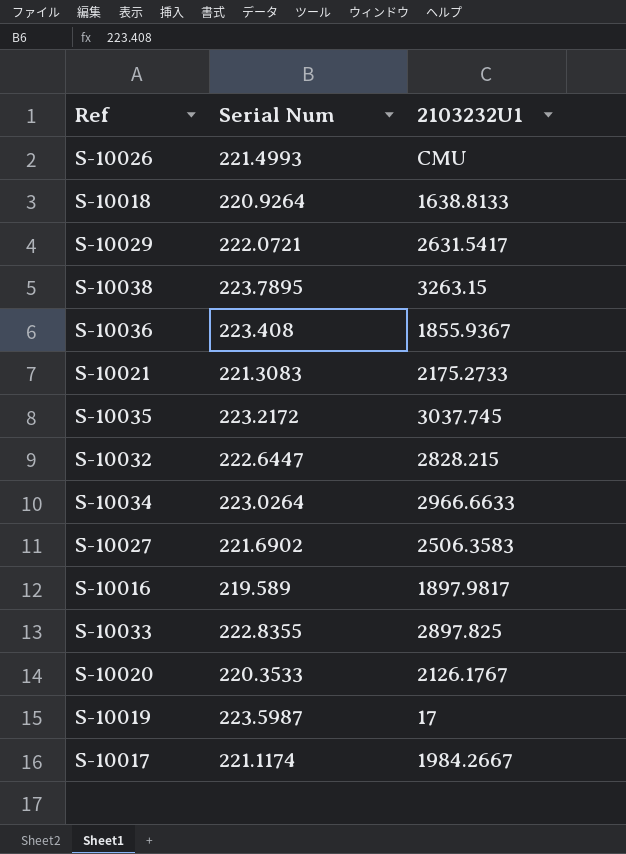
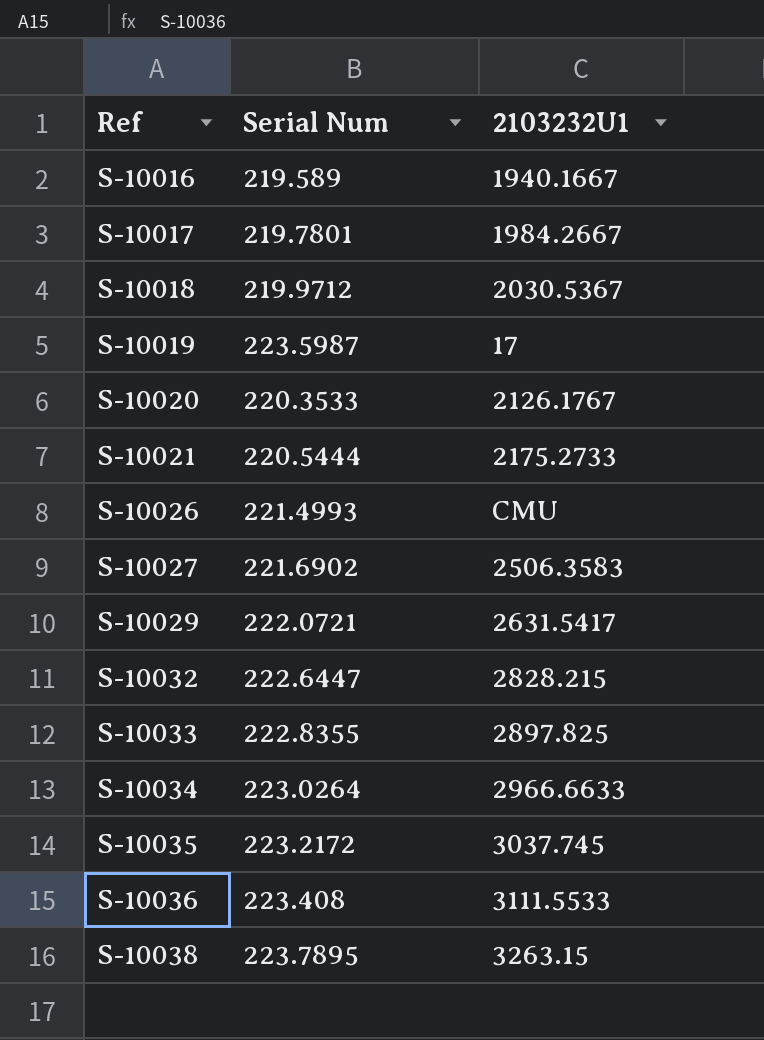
row order: none -> Ref ascending
S-10016 | 2103232U1: 1897.9817 -> 1940.1667
S-10017 | Serial Num: 221.1174 -> 219.7801
S-10018 | Serial Num: 220.9264 -> 219.9712
S-10018 | 2103232U1: 1638.8133 -> 2030.5367
S-10021 | Serial Num: 221.3083 -> 220.5444
S-10036 | 2103232U1: 1855.9367 -> 3111.5533

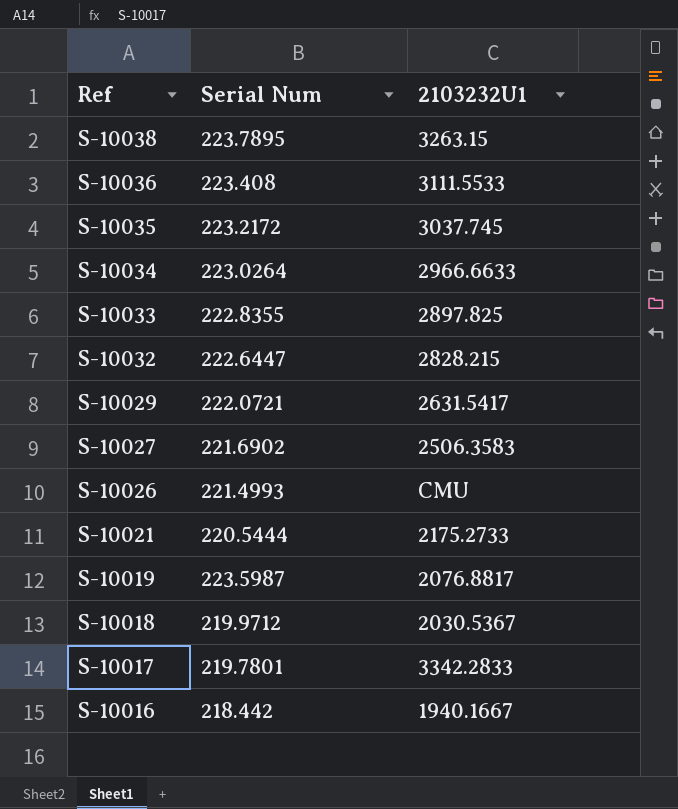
row order: Ref ascending -> Ref descending
row S-10020: 220.3533 | 2126.1767 -> none
S-10019 | 2103232U1: 17 -> 2076.8817
S-10017 | 2103232U1: 1984.2667 -> 3342.2833
S-10016 | Serial Num: 219.589 -> 218.442

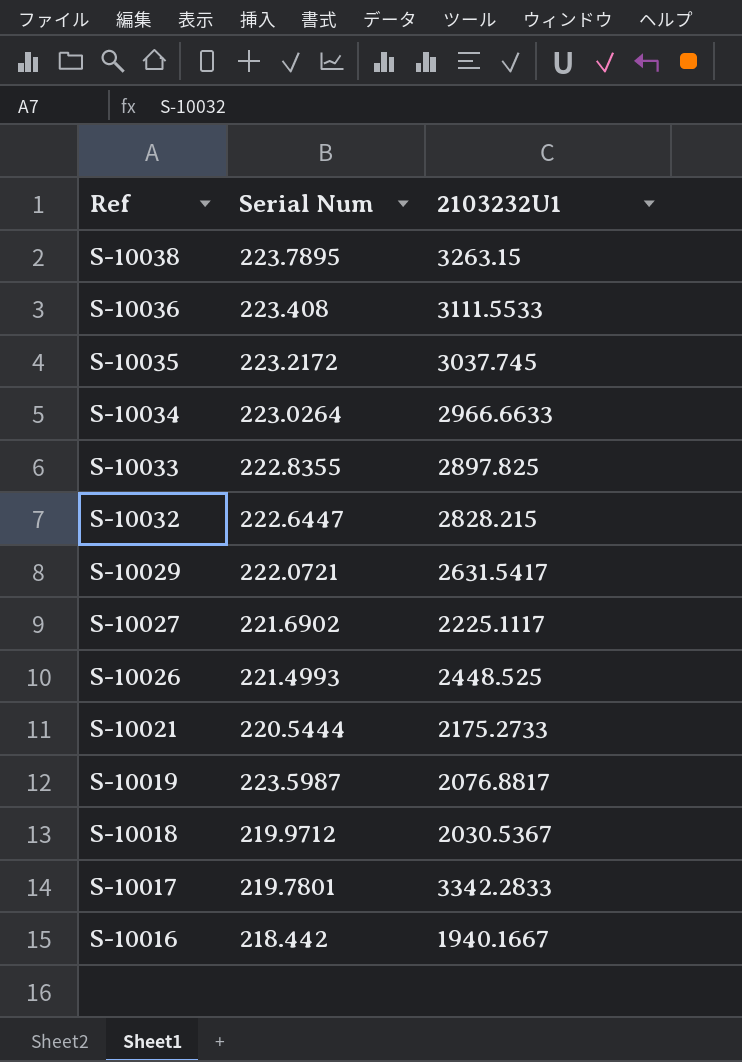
S-10027 | 2103232U1: 2506.3583 -> 2225.1117
S-10026 | 2103232U1: CMU -> 2448.525

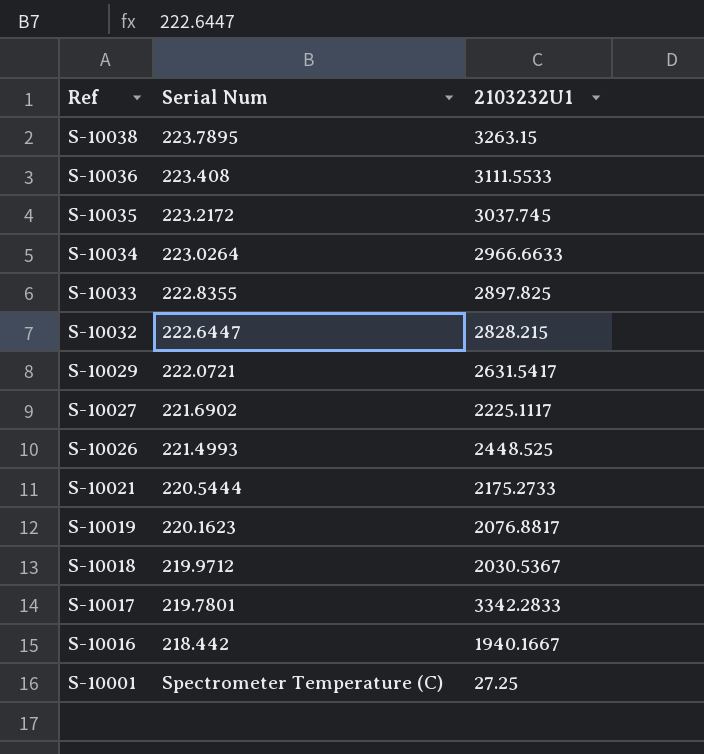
S-10019 | Serial Num: 223.5987 -> 220.1623
row S-10001: none -> Spectrometer Temperature (C) | 27.25

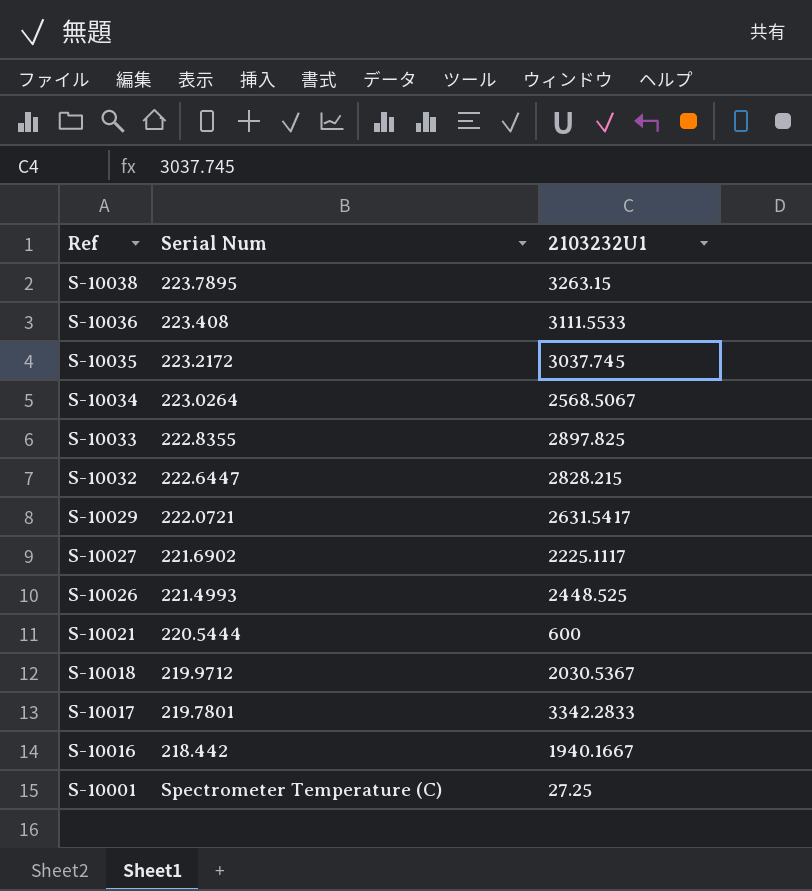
row S-10019: 220.1623 | 2076.8817 -> none
S-10034 | 2103232U1: 2966.6633 -> 2568.5067
S-10021 | 2103232U1: 2175.2733 -> 600

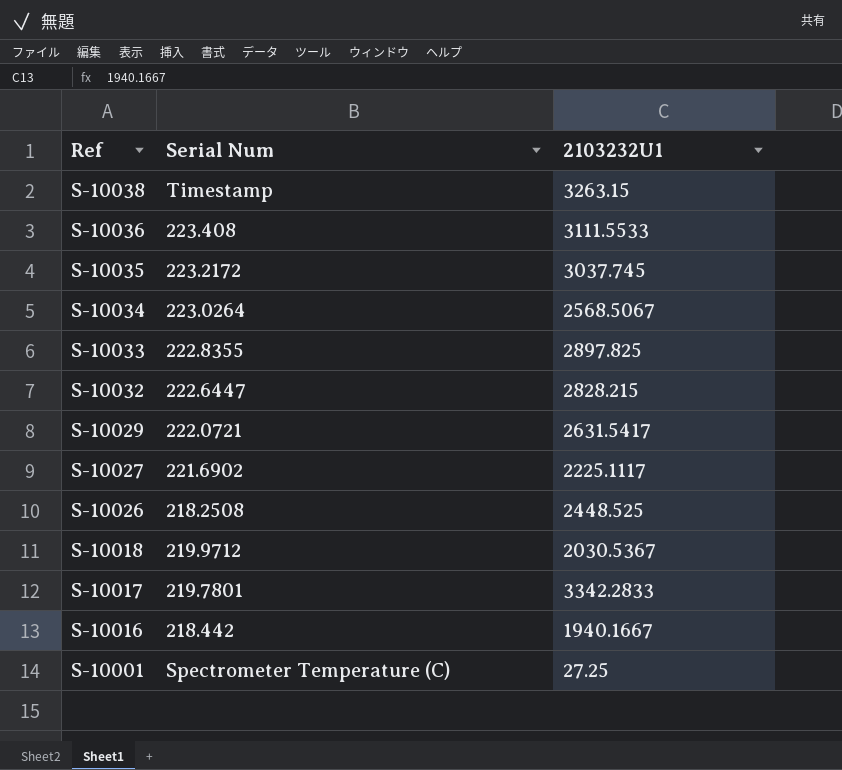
row S-10021: 220.5444 | 600 -> none
S-10038 | Serial Num: 223.7895 -> Timestamp
S-10026 | Serial Num: 221.4993 -> 218.2508

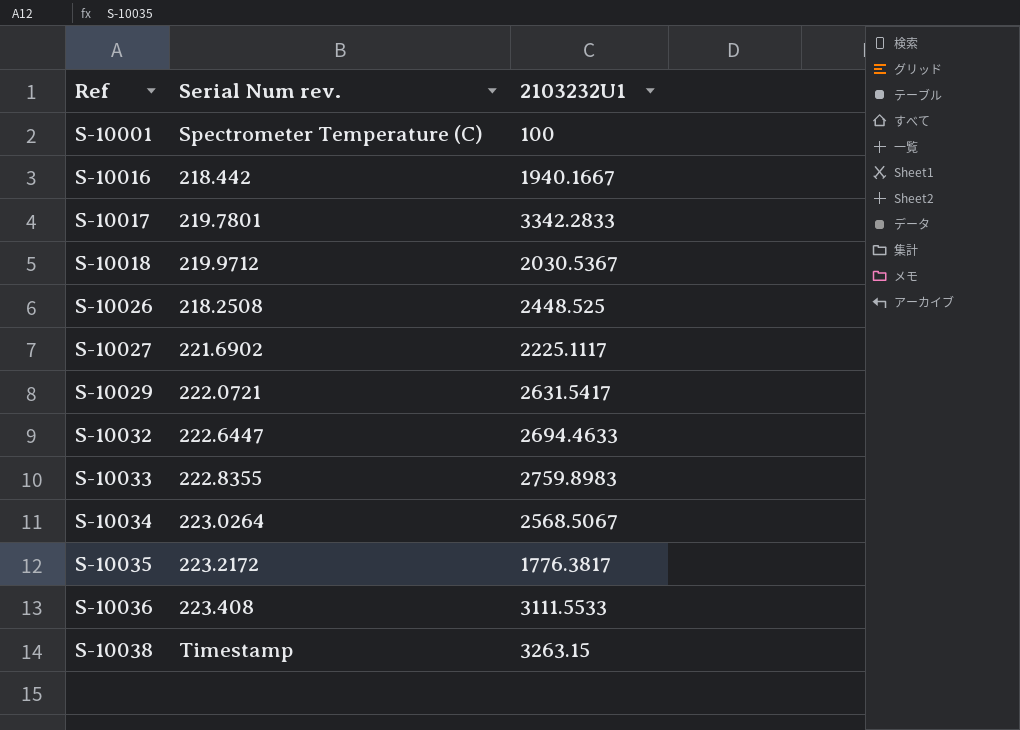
row order: Ref descending -> Ref ascending
column name: Serial Num -> Serial Num rev.
S-10001 | 2103232U1: 27.25 -> 100
S-10032 | 2103232U1: 2828.215 -> 2694.4633
S-10033 | 2103232U1: 2897.825 -> 2759.8983
S-10035 | 2103232U1: 3037.745 -> 1776.3817

